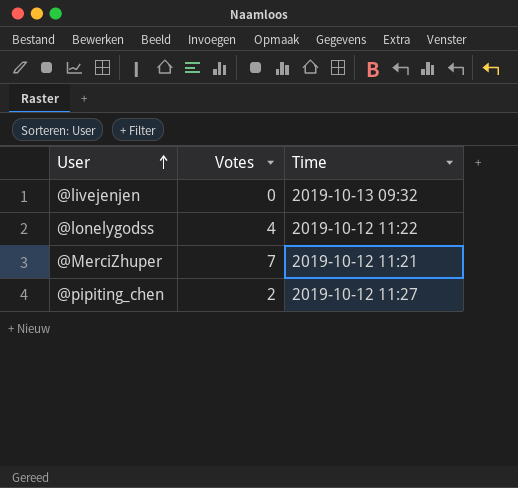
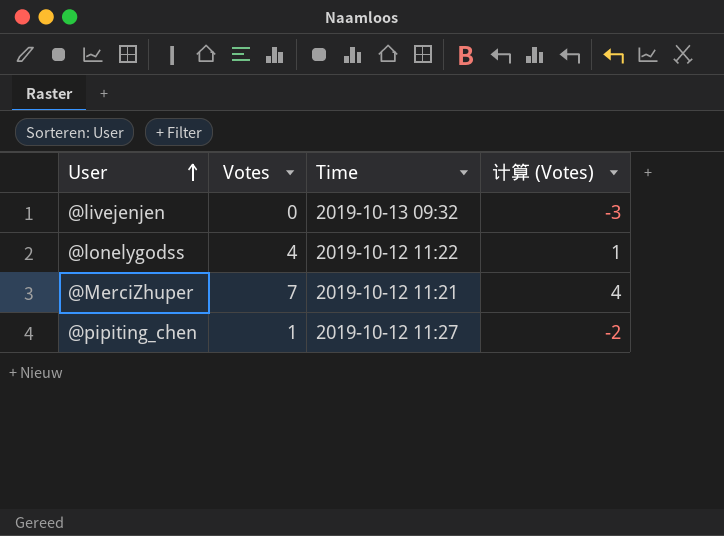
column 计算 (Votes) | formula: none -> [Votes] - 3
@pipiting_chen | Votes: 2 -> 1

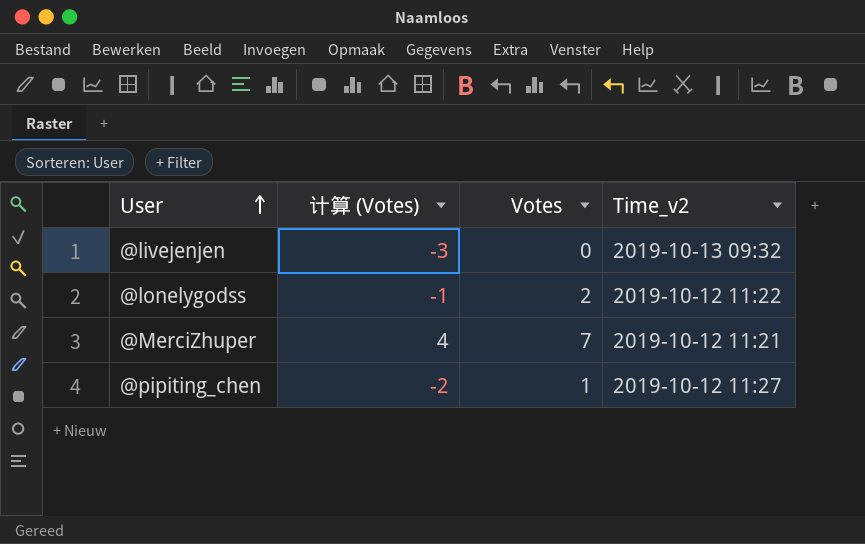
column 计算 (Votes) | position: 4 -> 2
column name: Time -> Time_v2
@lonelygodss | 计算 (Votes): 1 -> -1
@lonelygodss | Votes: 4 -> 2

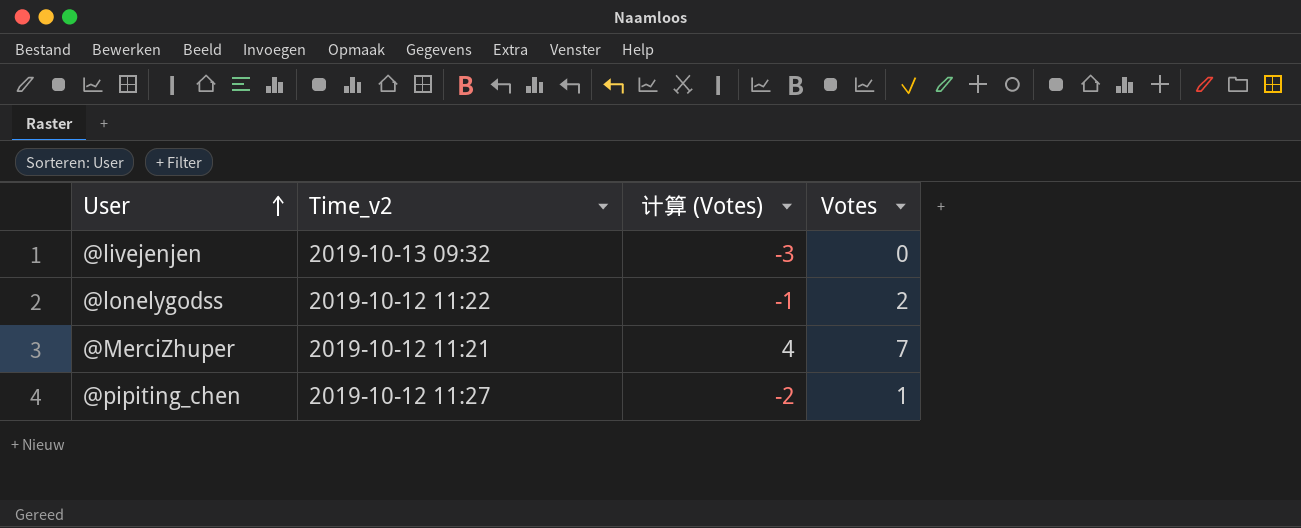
column Time_v2 | position: 4 -> 2

